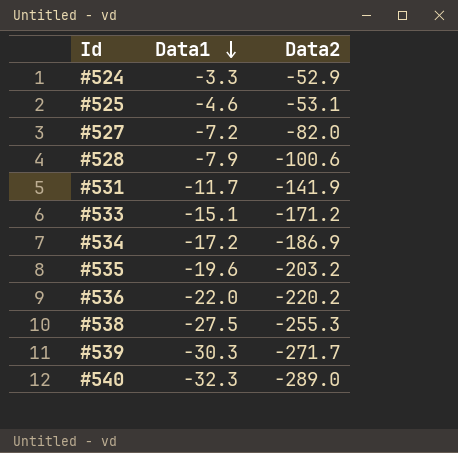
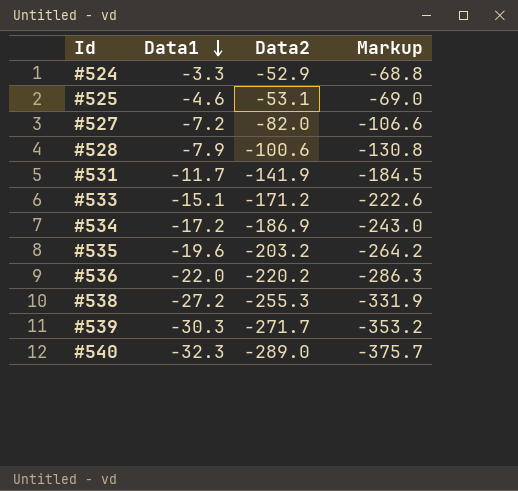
column Markup | formula: none -> [Data2] * 1.3
#538 | Data1: -27.5 -> -27.2

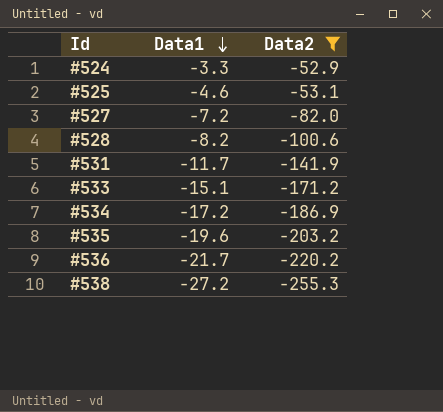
filter: none -> Data2 >= -255.3
column Markup | formula: [Data2] * 1.3 -> none
#528 | Data1: -7.9 -> -8.2
#536 | Data1: -22.0 -> -21.7

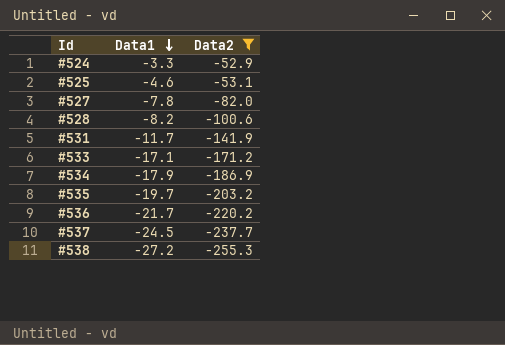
#527 | Data1: -7.2 -> -7.8
#533 | Data1: -15.1 -> -17.1
#534 | Data1: -17.2 -> -17.9
#535 | Data1: -19.6 -> -19.7
row #537: none -> -24.5 | -237.7

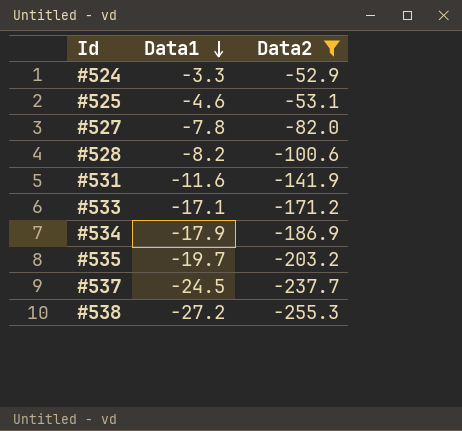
row #536: -21.7 | -220.2 -> none
#531 | Data1: -11.7 -> -11.6

